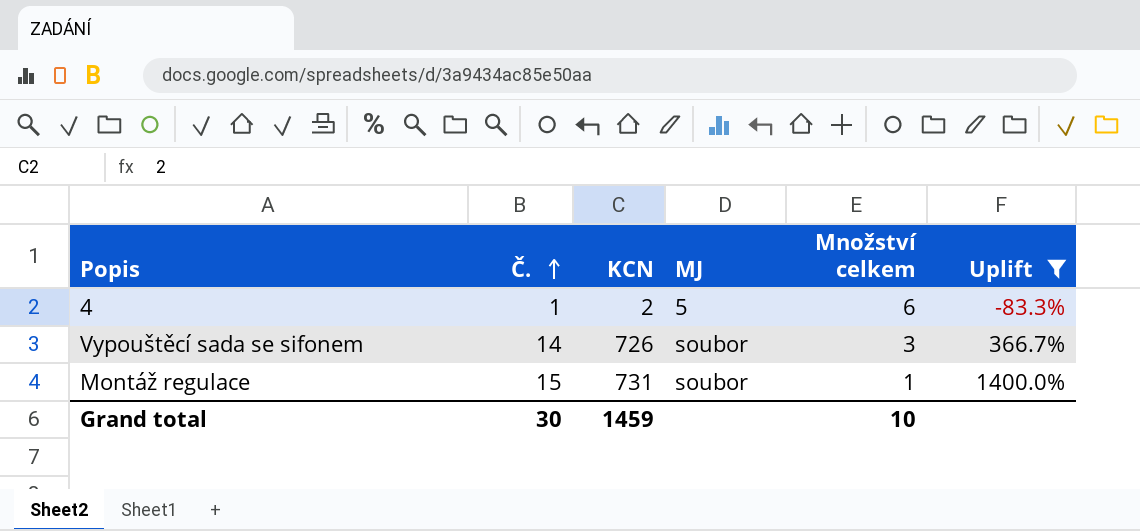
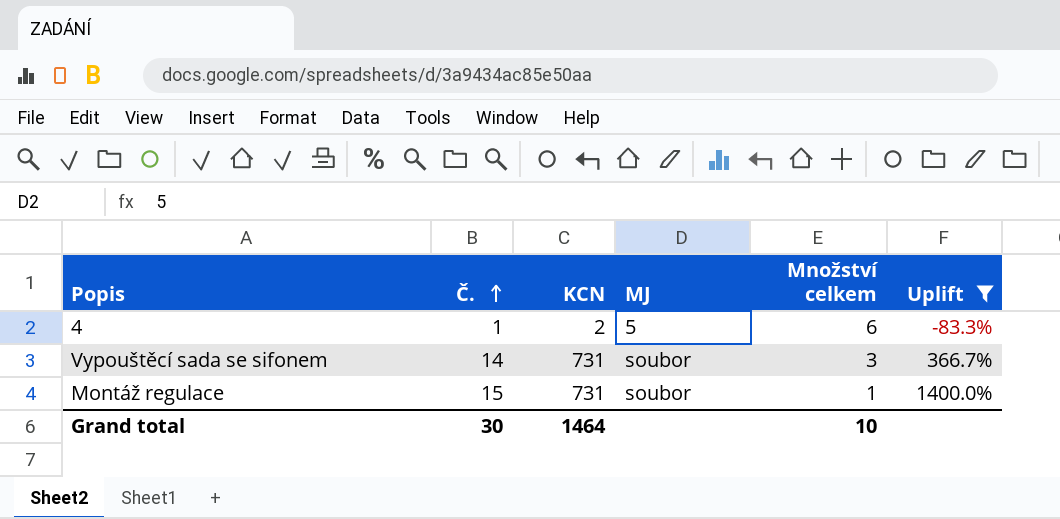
Vypouštěcí sada se sifonem | KCN: 726 -> 731
Grand total | KCN: 1459 -> 1464

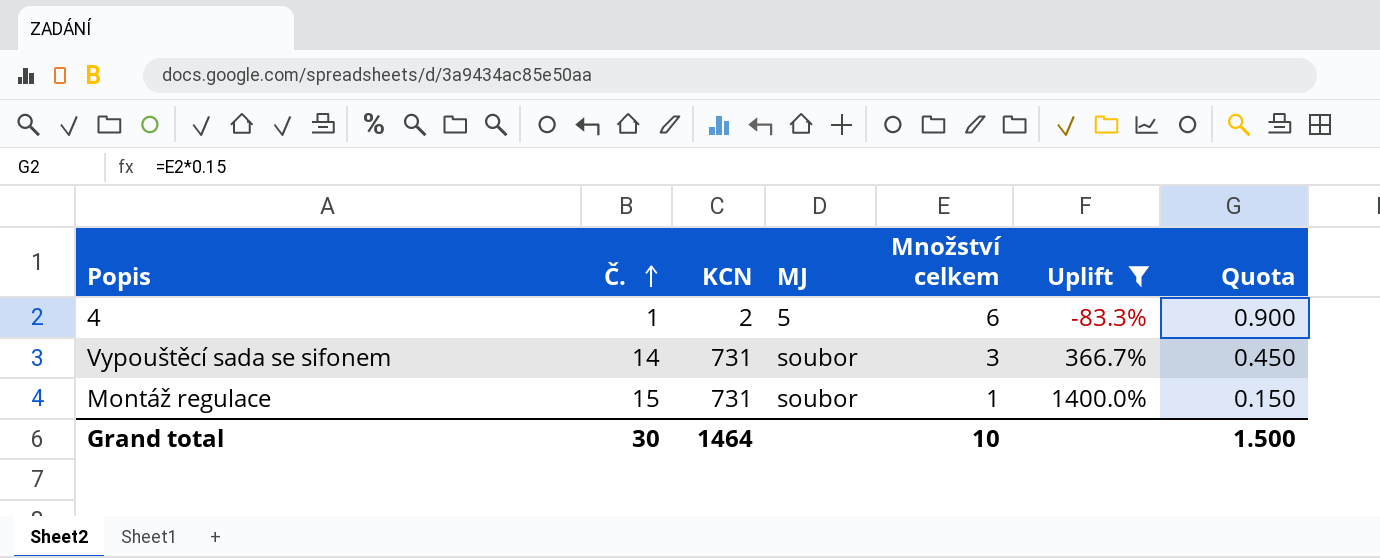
column Quota | formula: none -> [Množství celkem] * 0.15

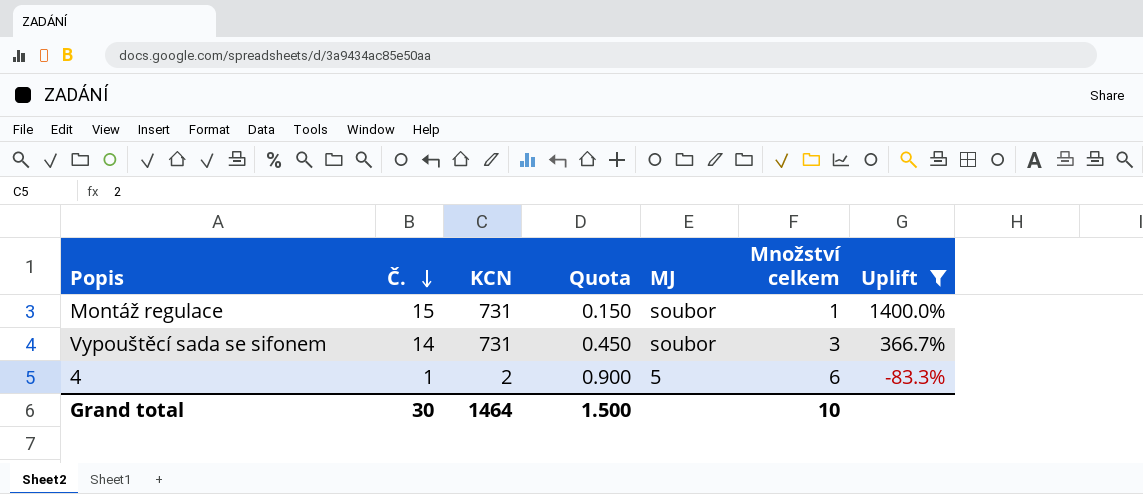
row order: Č. ascending -> Č. descending
column Quota | position: 7 -> 4

